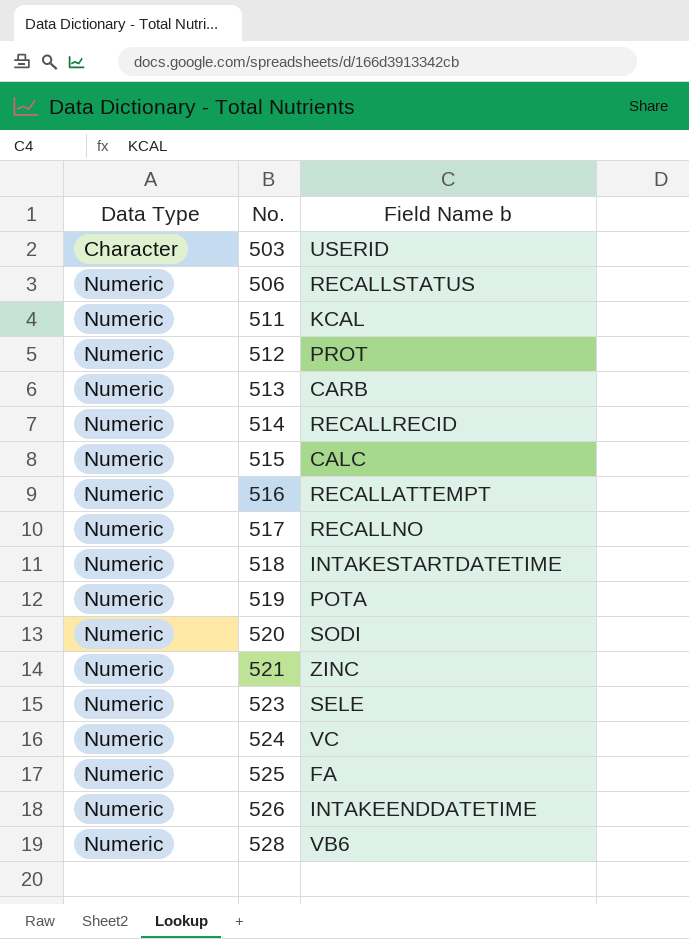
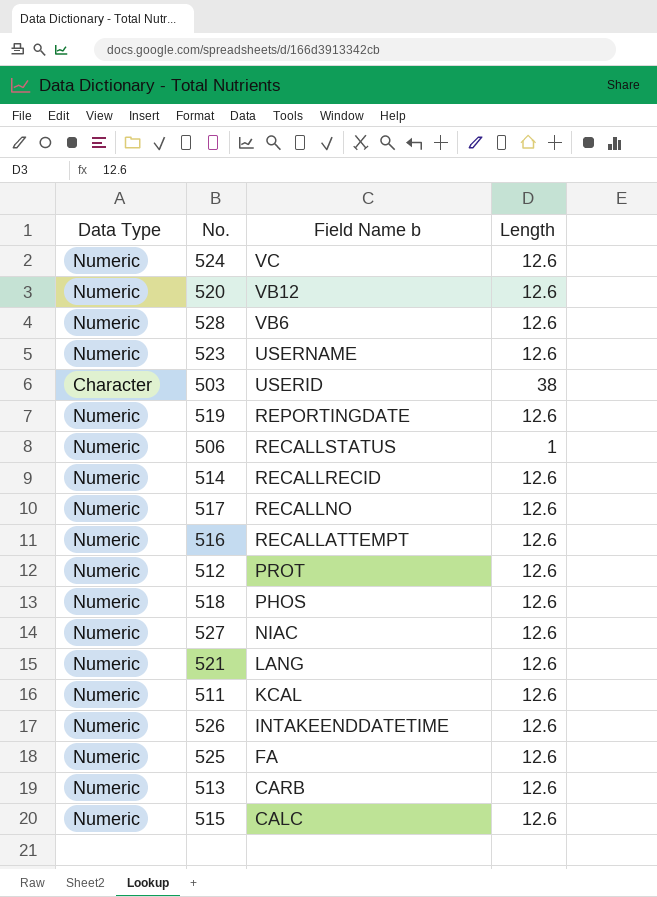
row order: Data Type ascending -> Field Name b descending
column Length | position: none -> 4
520 | Field Name b: SODI -> VB12
523 | Field Name b: SELE -> USERNAME
519 | Field Name b: POTA -> REPORTINGDATE
518 | Field Name b: INTAKESTARTDATETIME -> PHOS
row 527: none -> Numeric | NIAC | 12.6
521 | Field Name b: ZINC -> LANG

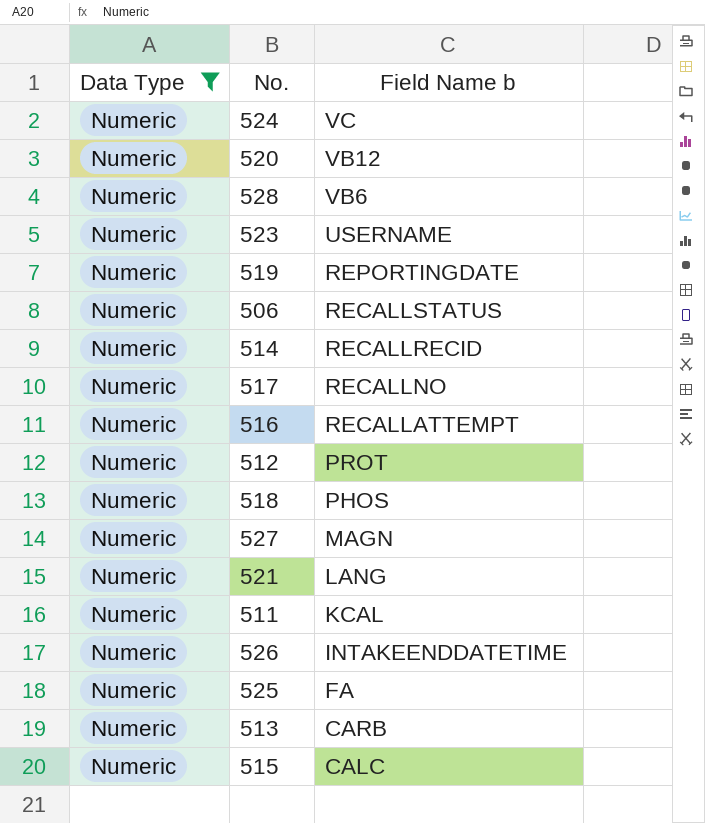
filter: none -> Data Type = Numeric
column Length | position: 4 -> none
527 | Field Name b: NIAC -> MAGN

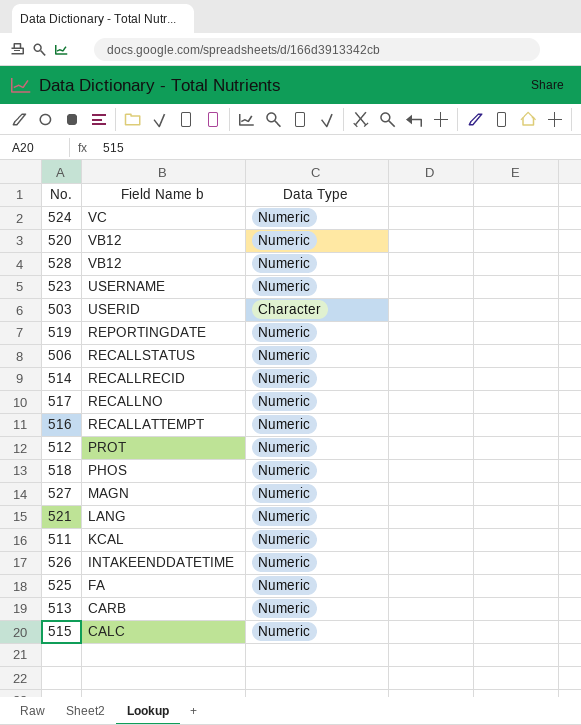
filter: Data Type = Numeric -> none
column Data Type | position: 1 -> 3
528 | Field Name b: VB6 -> VB12

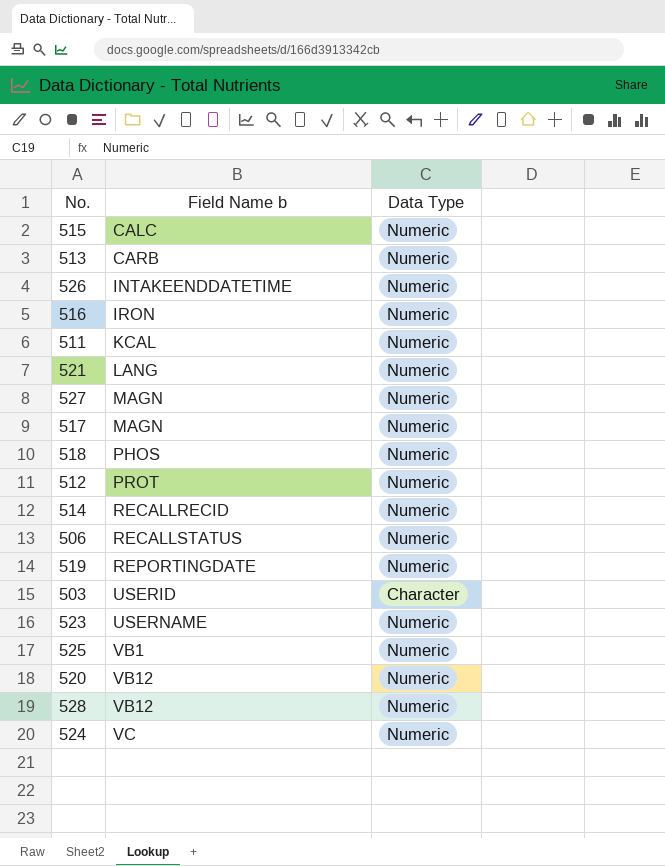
row order: Field Name b descending -> Field Name b ascending
516 | Field Name b: RECALLATTEMPT -> IRON
517 | Field Name b: RECALLNO -> MAGN
525 | Field Name b: FA -> VB1

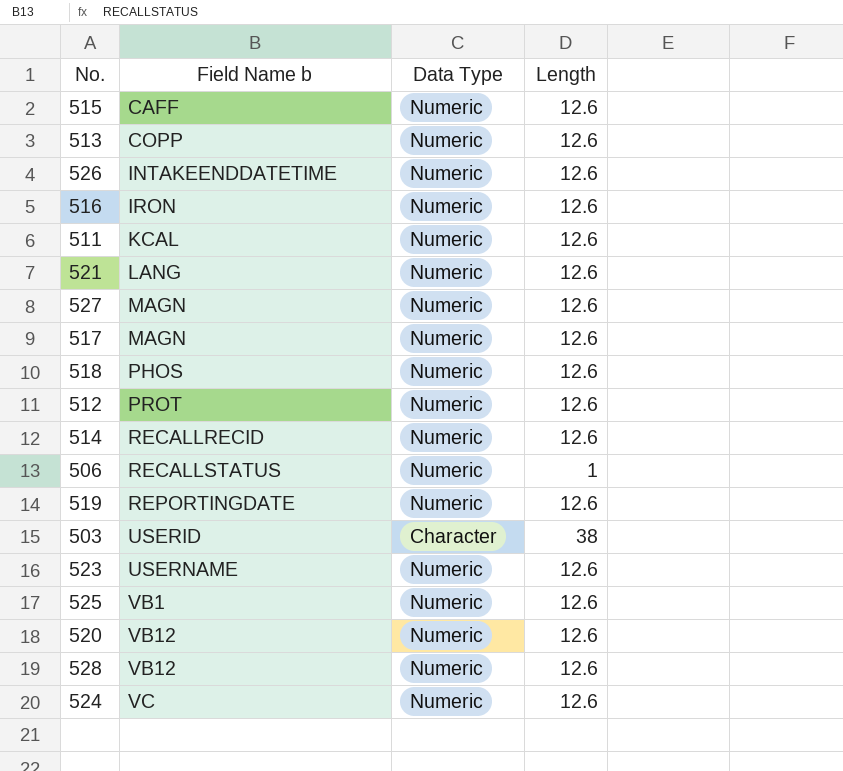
column Length | position: none -> 4
515 | Field Name b: CALC -> CAFF
513 | Field Name b: CARB -> COPP

